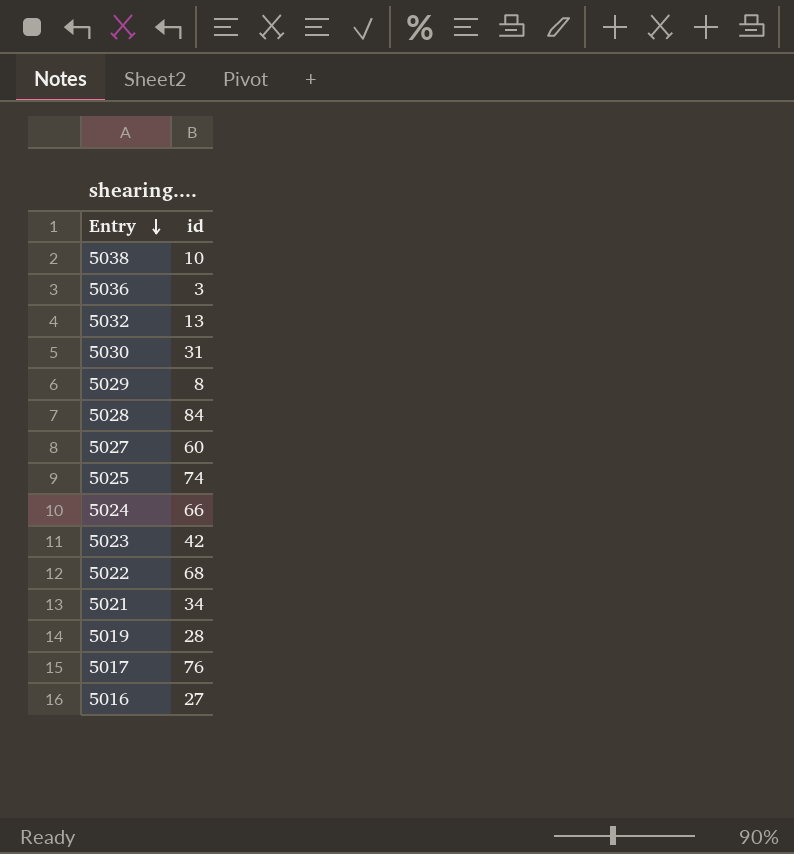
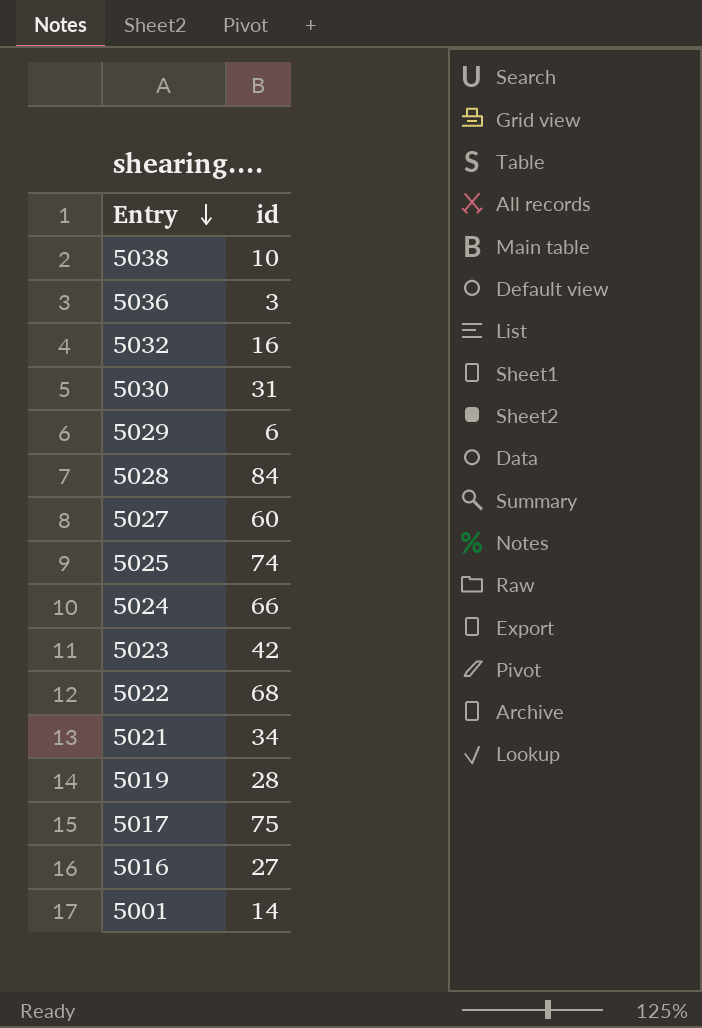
5032 | id: 13 -> 16
5029 | id: 8 -> 6
5017 | id: 76 -> 75
row 5001: none -> 14

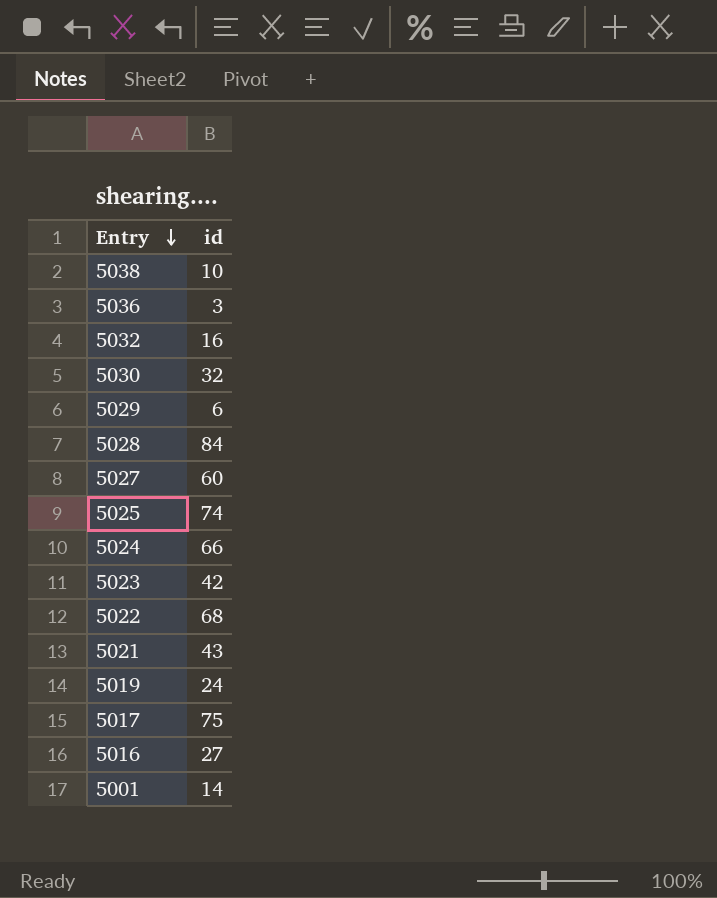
5030 | id: 31 -> 32
5021 | id: 34 -> 43
5019 | id: 28 -> 24

